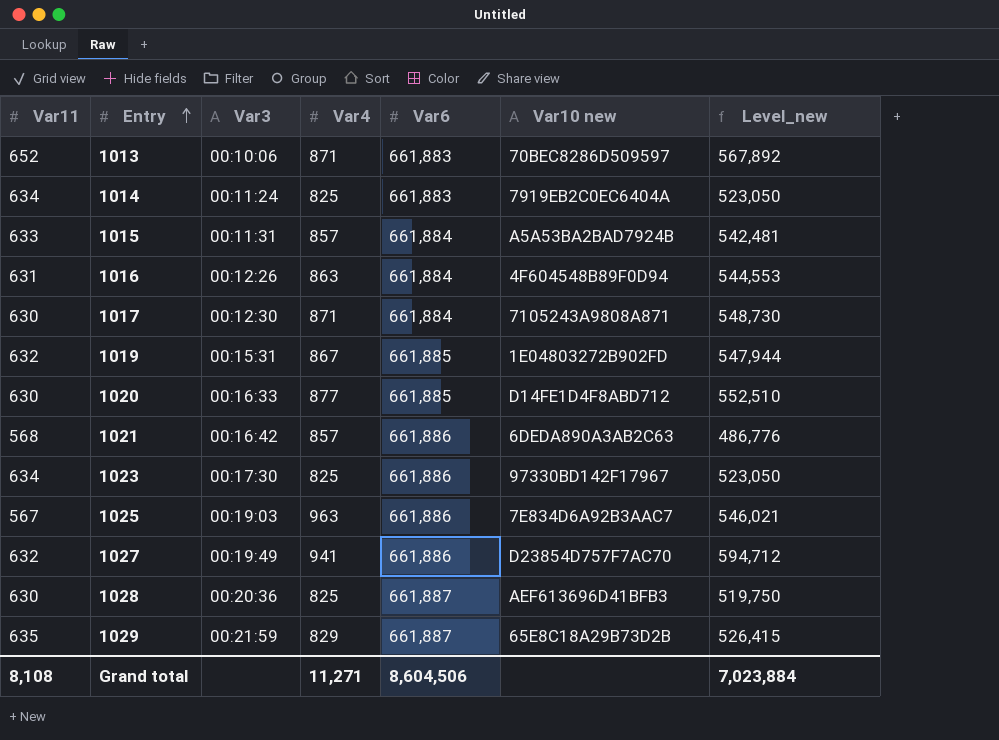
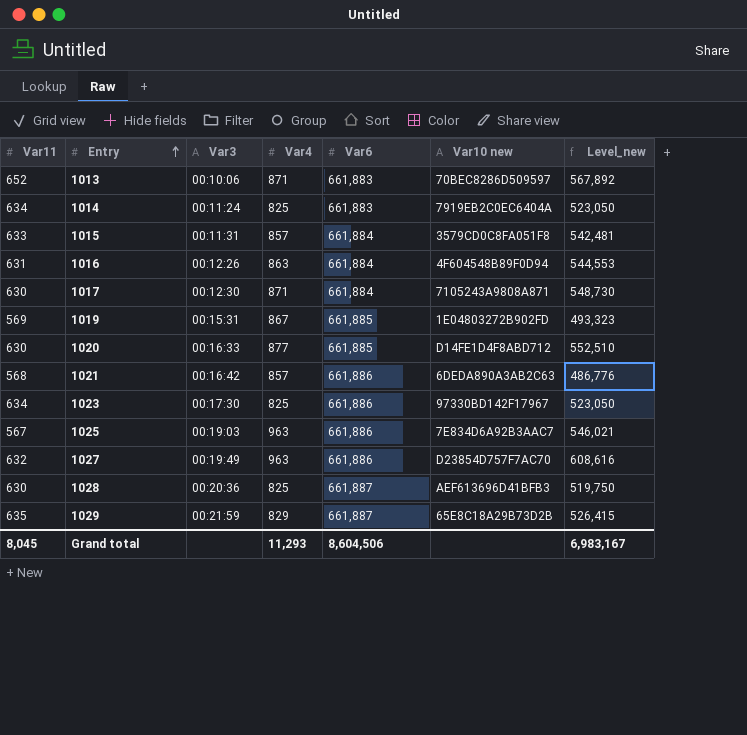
1015 | Var10 new: A5A53BA2BAD7924B -> 3579CD0C8FA051F8
1019 | Var11: 632 -> 569
1019 | Level_new: 547,944 -> 493,323
1027 | Var4: 941 -> 963
1027 | Level_new: 594,712 -> 608,616
Grand total | Var11: 8,108 -> 8,045
Grand total | Var4: 11,271 -> 11,293
Grand total | Level_new: 7,023,884 -> 6,983,167

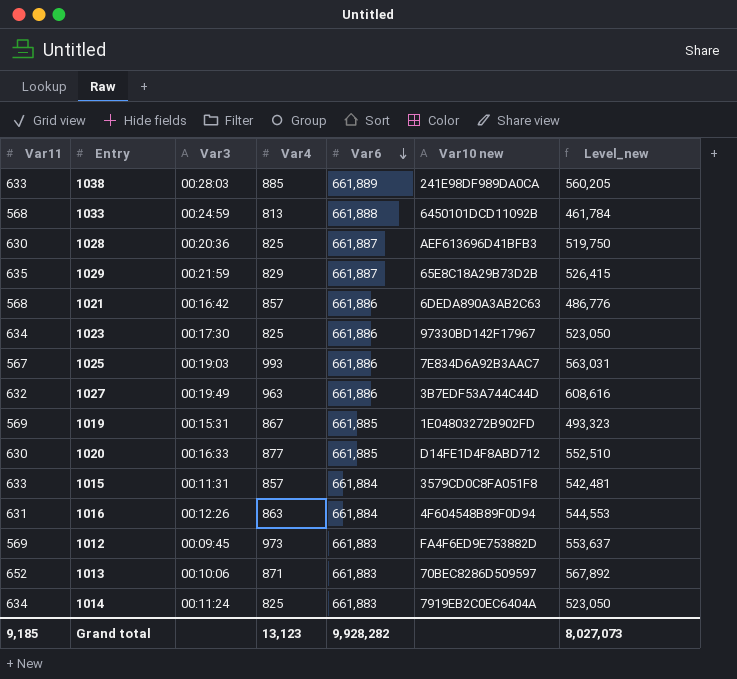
row order: Entry ascending -> Var6 descending
row 1017: 630 | 00:12:30 | 871 | 661,884 | 7105243A9808A871 | 548,730 -> none
row 1038: none -> 633 | 00:28:03 | 885 | 661,889 | 241E98DF989DA0CA | 560,205
row 1033: none -> 568 | 00:24:59 | 813 | 661,888 | 6450101DCD11092B | 461,784
1025 | Var4: 963 -> 993
1025 | Level_new: 546,021 -> 563,031
1027 | Var10 new: D23854D757F7AC70 -> 3B7EDF53A744C44D
row 1012: none -> 569 | 00:09:45 | 973 | 661,883 | FA4F6ED9E753882D | 553,637
Grand total | Var11: 8,045 -> 9,185
Grand total | Var4: 11,293 -> 13,123
Grand total | Var6: 8,604,506 -> 9,928,282
Grand total | Level_new: 6,983,167 -> 8,027,073

